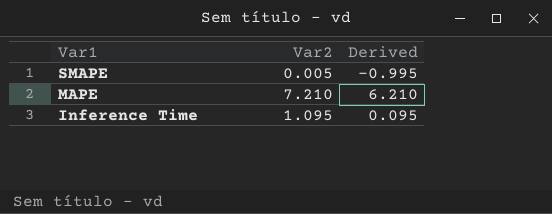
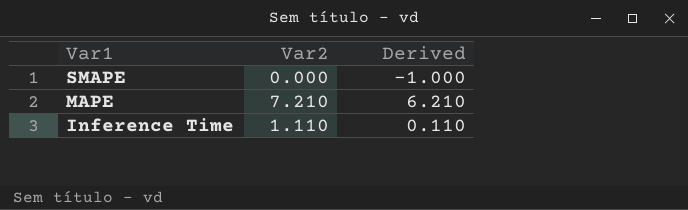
SMAPE | Var2: 0.005 -> 0.000
SMAPE | Derived: -0.995 -> -1.000
Inference Time | Var2: 1.095 -> 1.110
Inference Time | Derived: 0.095 -> 0.110

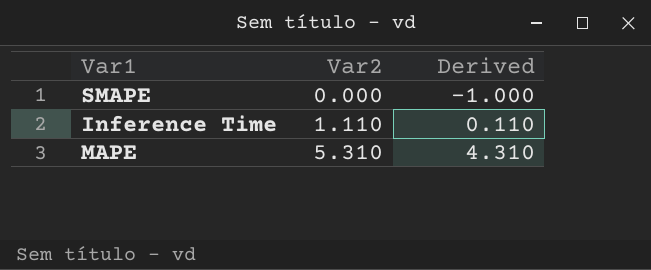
row order: Var1 descending -> Var2 ascending
MAPE | Var2: 7.210 -> 5.310
MAPE | Derived: 6.210 -> 4.310

